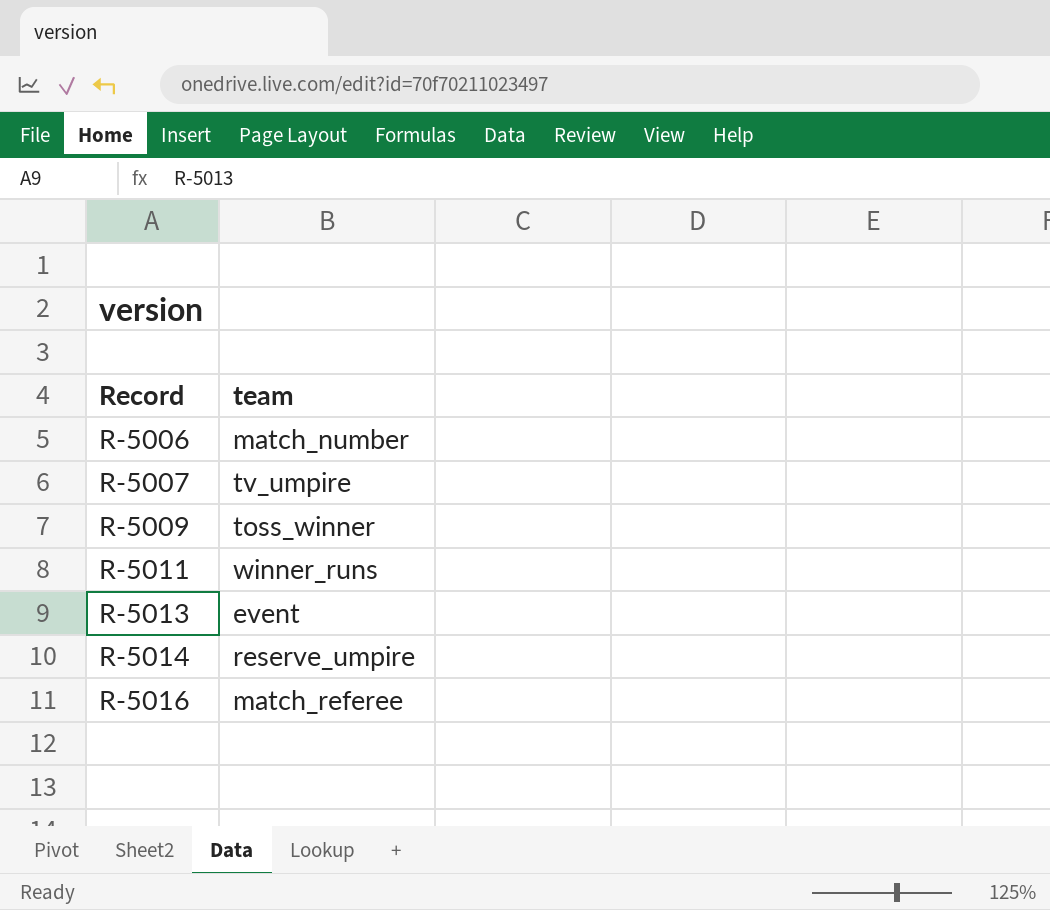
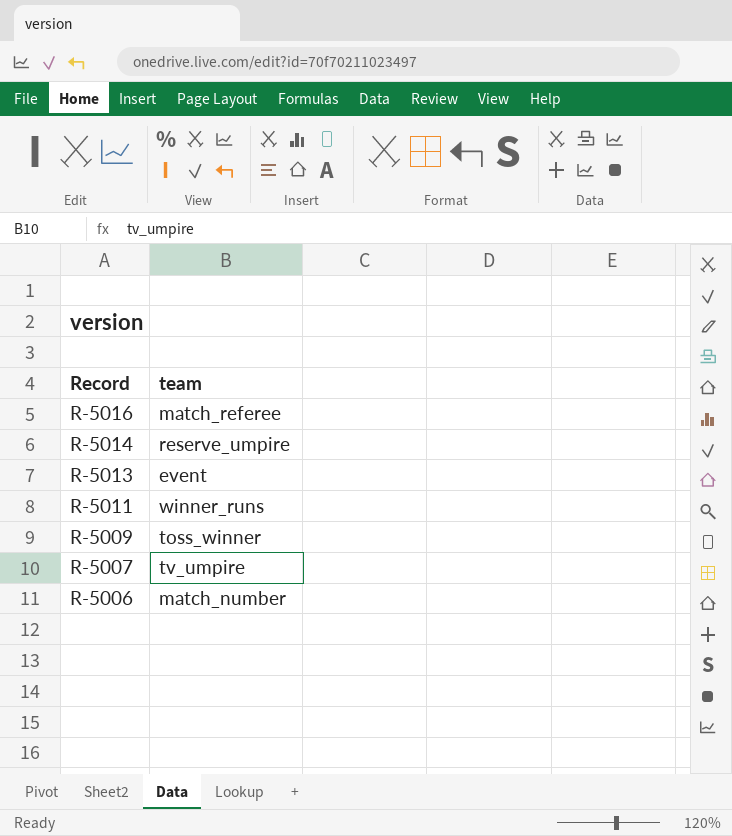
row order: Record ascending -> Record descending

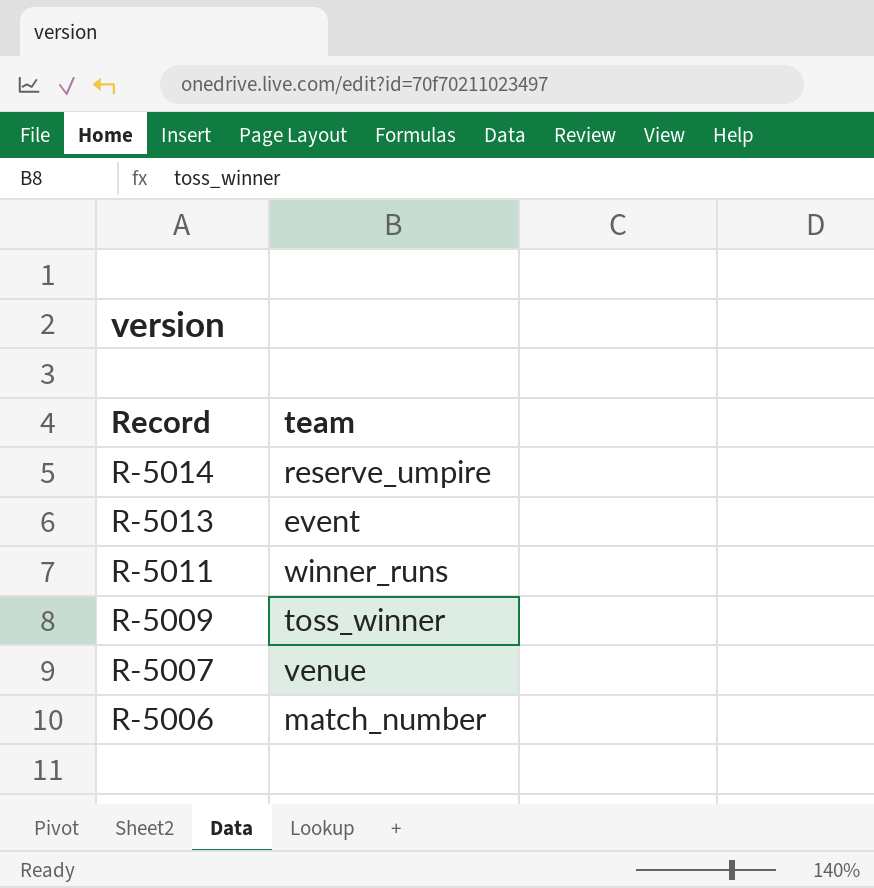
row R-5016: match_referee -> none
R-5007 | team: tv_umpire -> venue

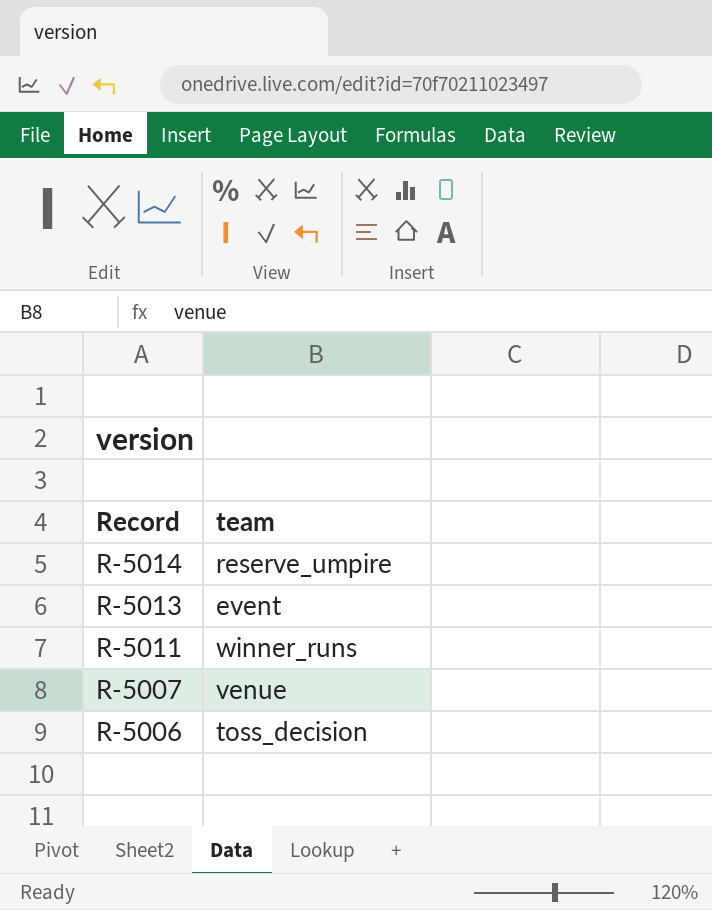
row R-5009: toss_winner -> none
R-5006 | team: match_number -> toss_decision

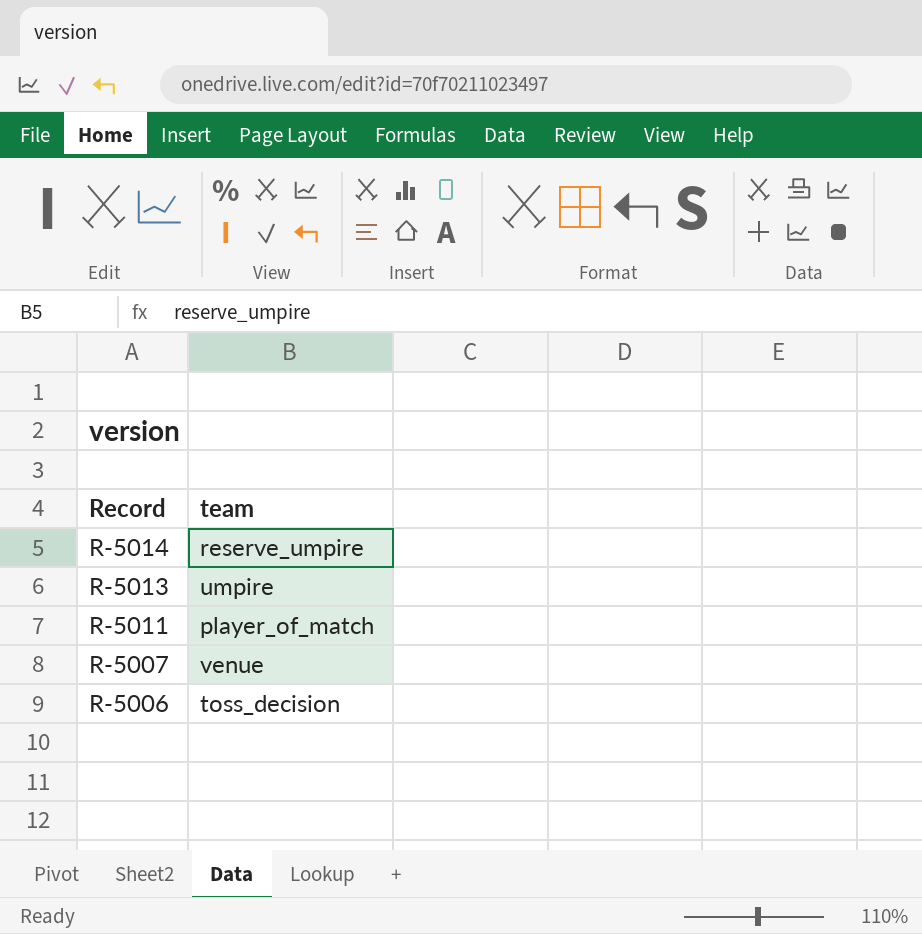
R-5013 | team: event -> umpire
R-5011 | team: winner_runs -> player_of_match

